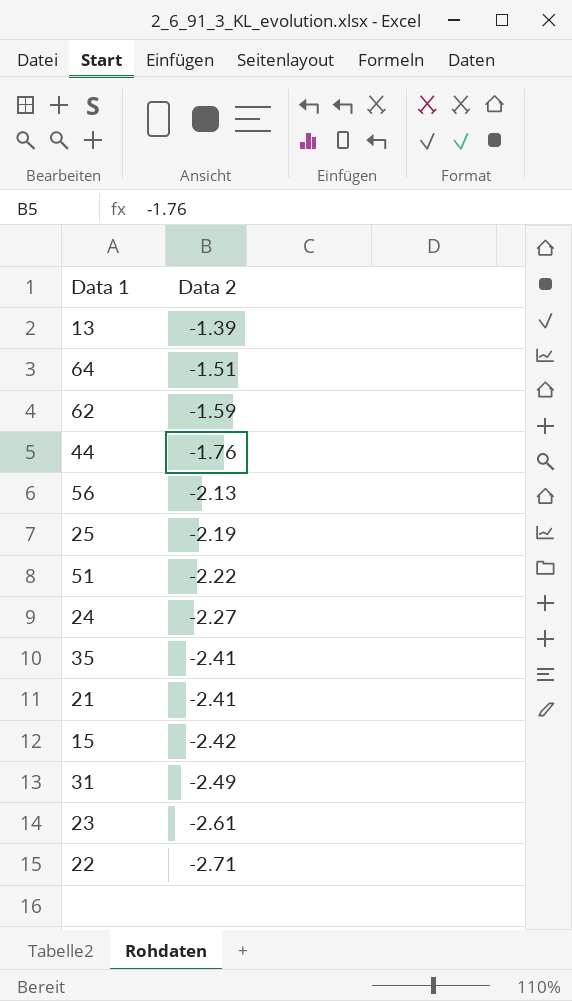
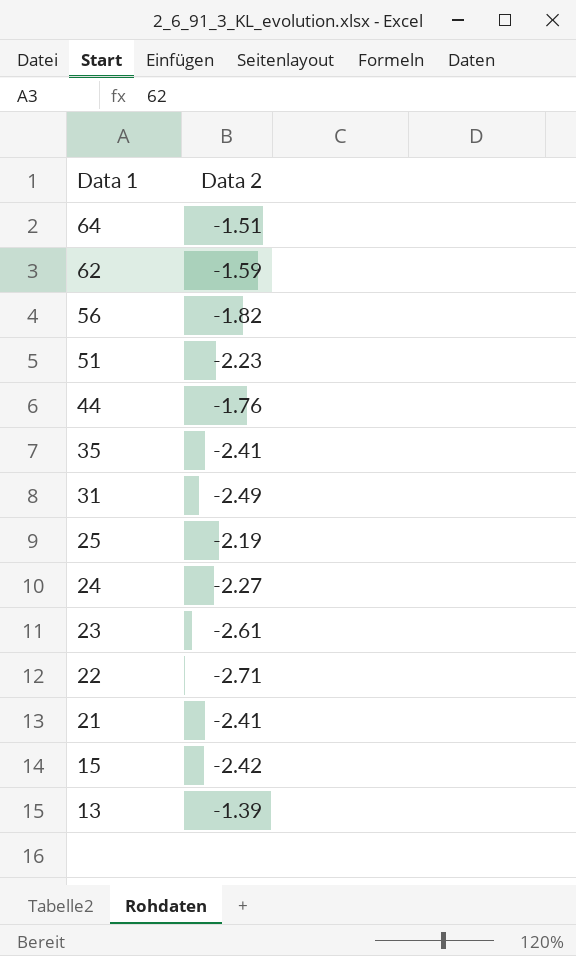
row order: Data 2 descending -> Data 1 descending
56 | Data 2: -2.13 -> -1.82
51 | Data 2: -2.22 -> -2.23

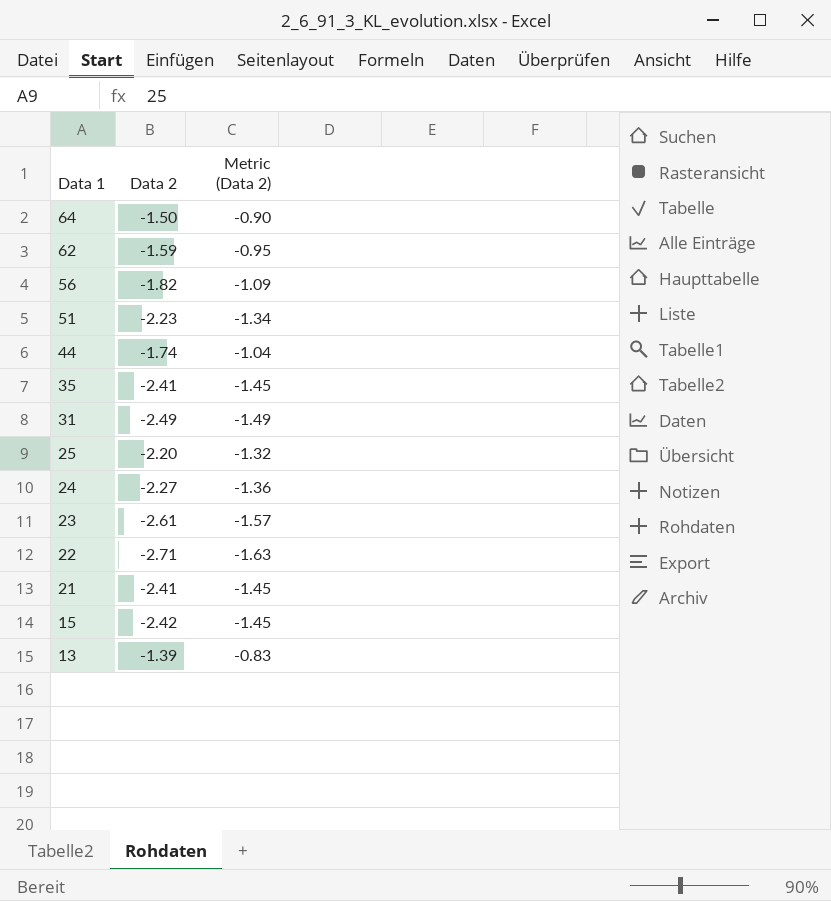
column Metric (Data 2) | formula: none -> [Data 2] * 0.6
64 | Data 2: -1.51 -> -1.50
44 | Data 2: -1.76 -> -1.74
25 | Data 2: -2.19 -> -2.20

